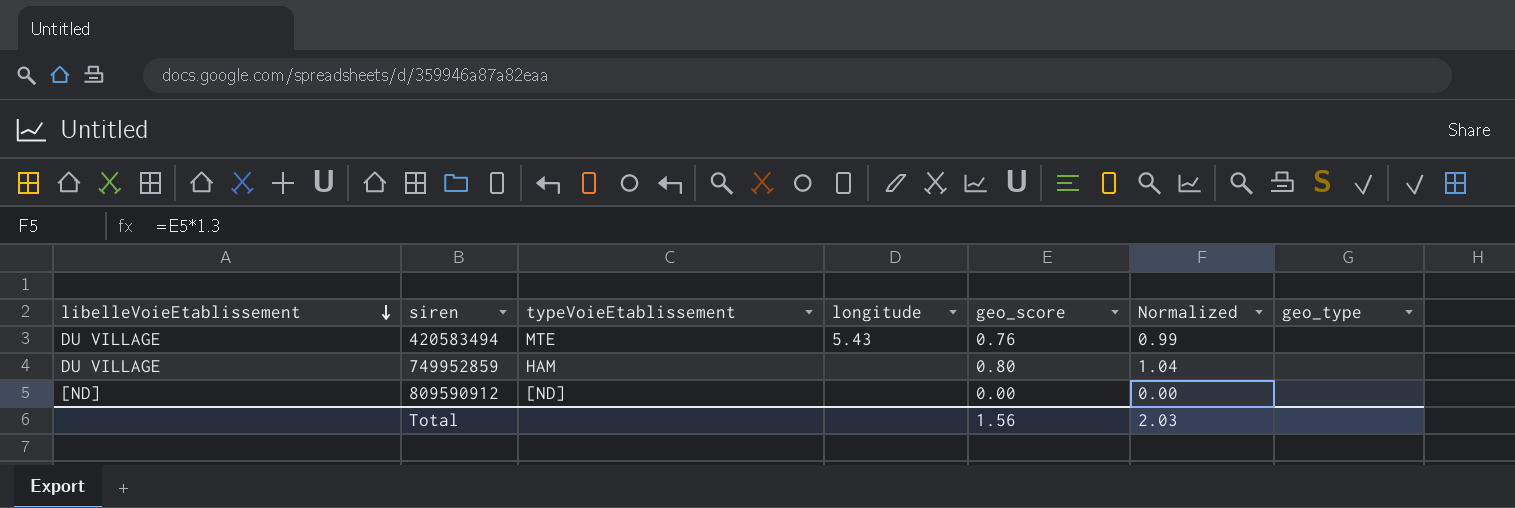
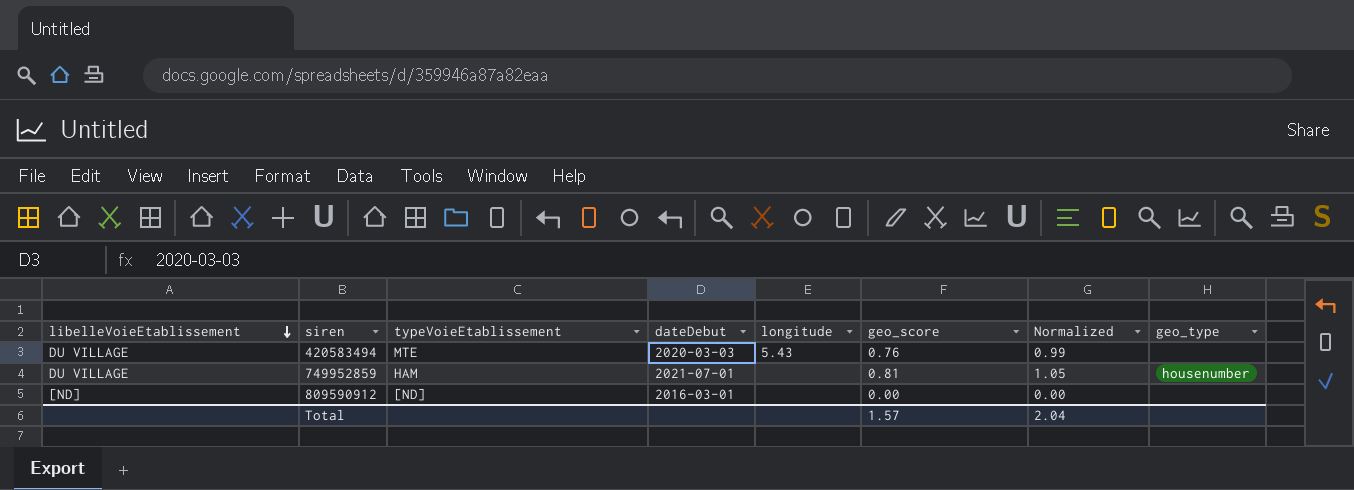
column dateDebut | position: none -> 4
749952859 | geo_score: 0.80 -> 0.81
749952859 | Normalized: 1.04 -> 1.05
749952859 | geo_type: none -> housenumber
Total | geo_score: 1.56 -> 1.57
Total | Normalized: 2.03 -> 2.04

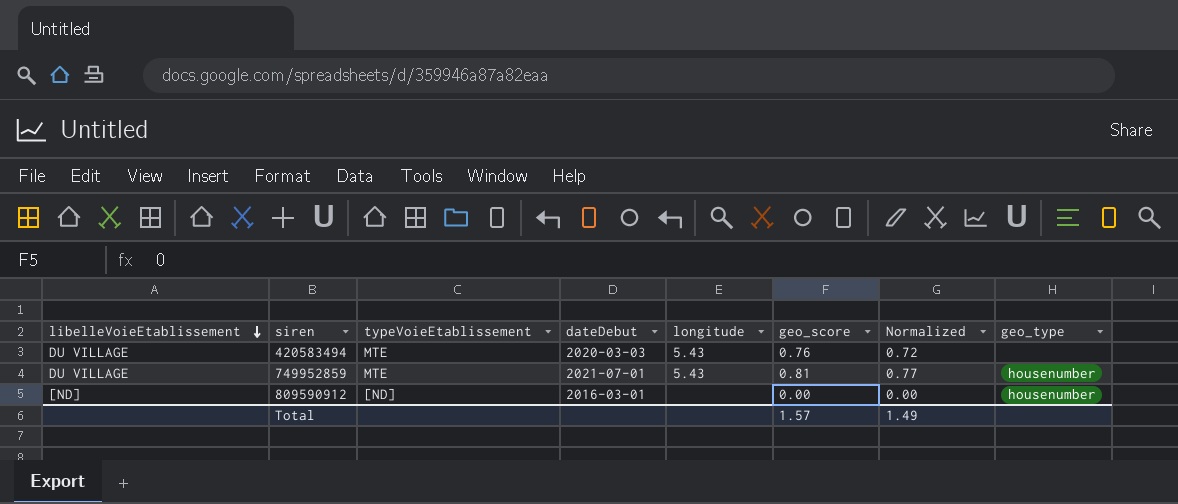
column Normalized | formula: [geo_score] * 1.3 -> [geo_score] * 0.95
749952859 | typeVoieEtablissement: HAM -> MTE
749952859 | longitude: none -> 5.43
809590912 | geo_type: none -> housenumber
Total | Normalized: 2.04 -> 1.49

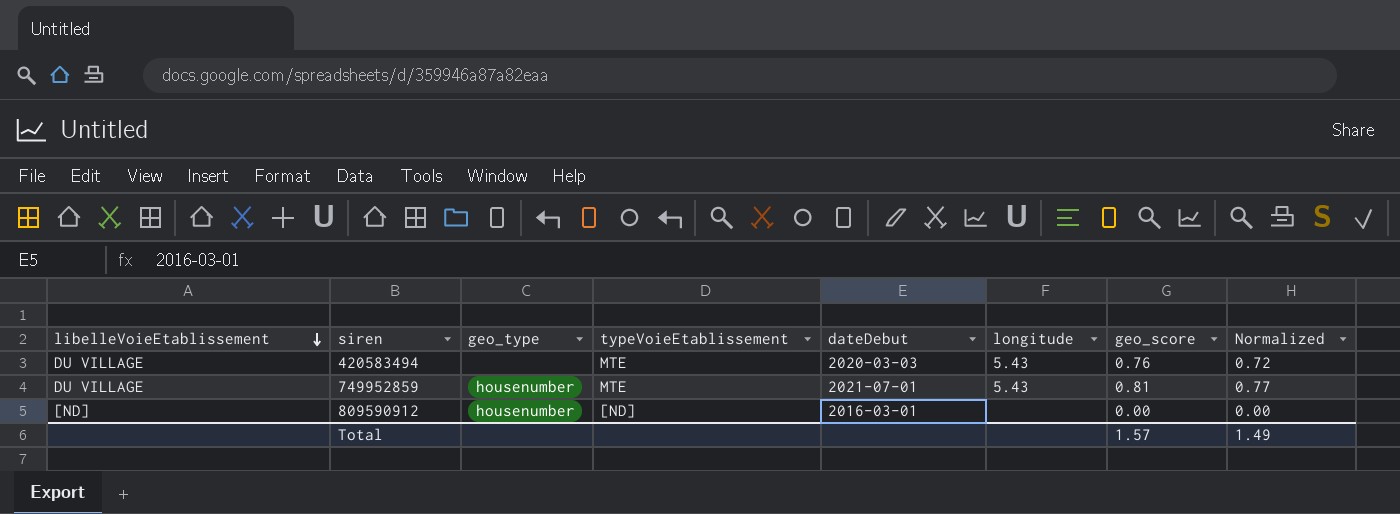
column geo_type | position: 8 -> 3

